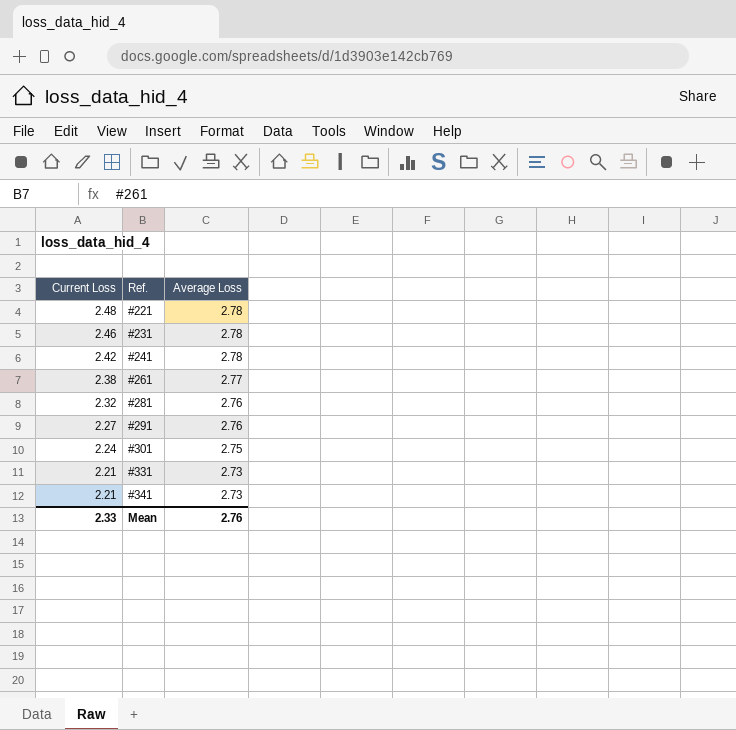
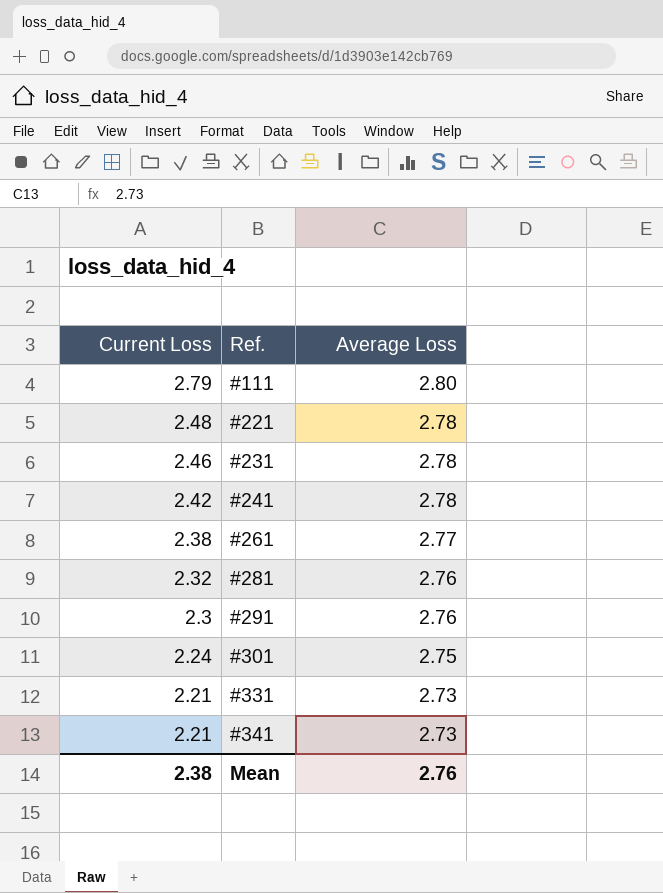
row #111: none -> 2.79 | 2.80
#291 | Current Loss: 2.27 -> 2.3
Mean | Current Loss: 2.33 -> 2.38

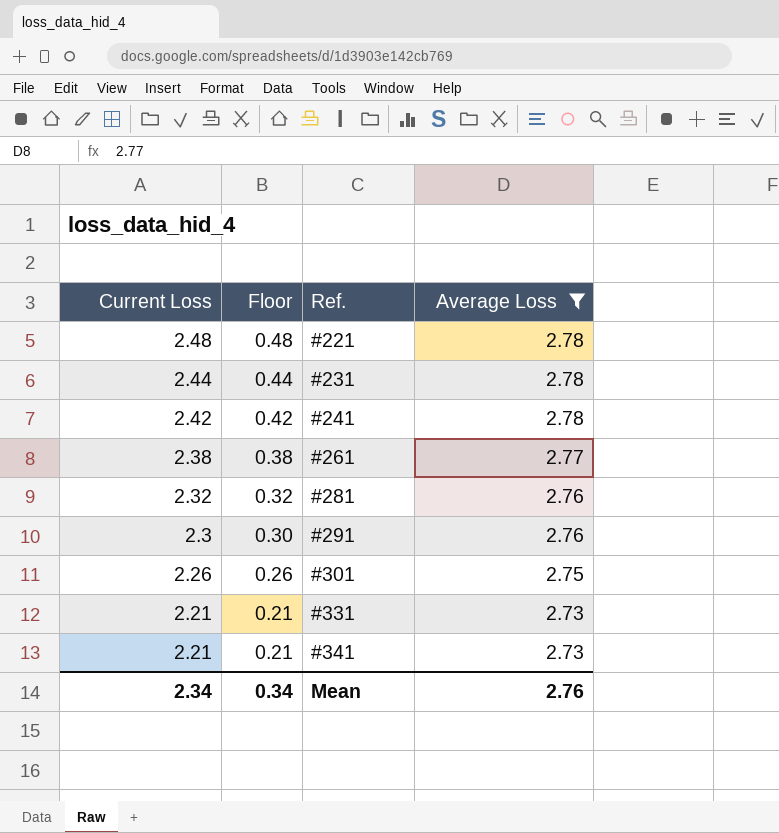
filter: none -> Average Loss != 2.80
column Floor | formula: none -> [Current Loss] - 2
#231 | Current Loss: 2.46 -> 2.44
#301 | Current Loss: 2.24 -> 2.26
Mean | Current Loss: 2.38 -> 2.34

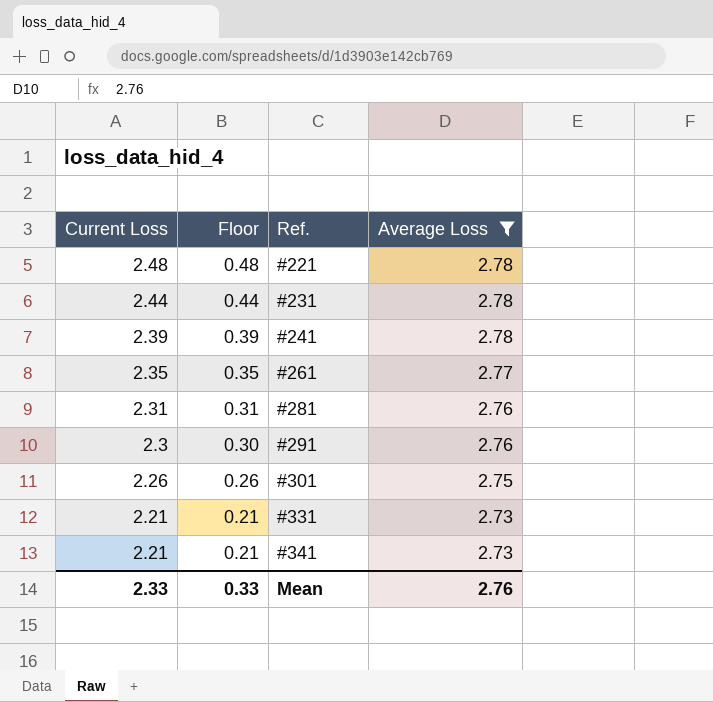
#241 | Current Loss: 2.42 -> 2.39
#241 | Floor: 0.42 -> 0.39
#261 | Current Loss: 2.38 -> 2.35
#261 | Floor: 0.38 -> 0.35
#281 | Current Loss: 2.32 -> 2.31
#281 | Floor: 0.32 -> 0.31
Mean | Current Loss: 2.34 -> 2.33
Mean | Floor: 0.34 -> 0.33

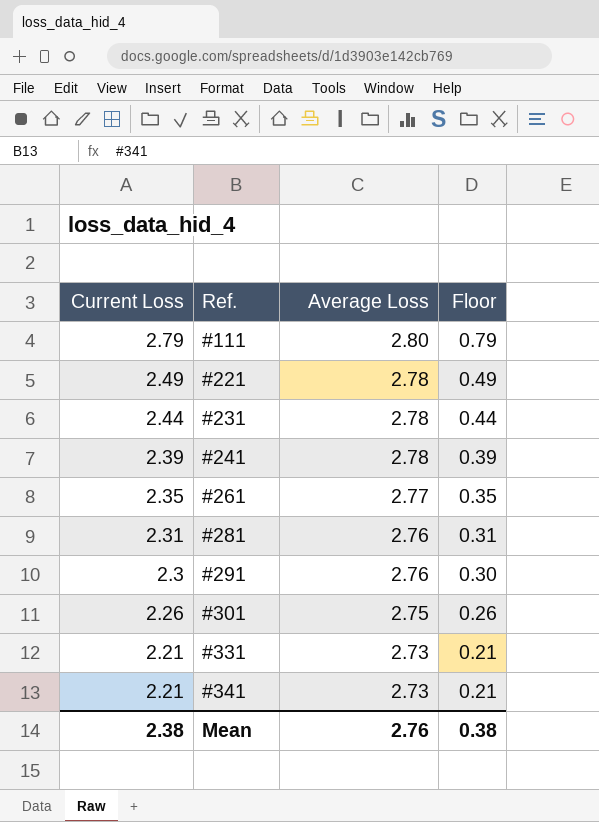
filter: Average Loss != 2.80 -> none
column Floor | position: 2 -> 4
#221 | Current Loss: 2.48 -> 2.49
#221 | Floor: 0.48 -> 0.49
Mean | Current Loss: 2.33 -> 2.38
Mean | Floor: 0.33 -> 0.38

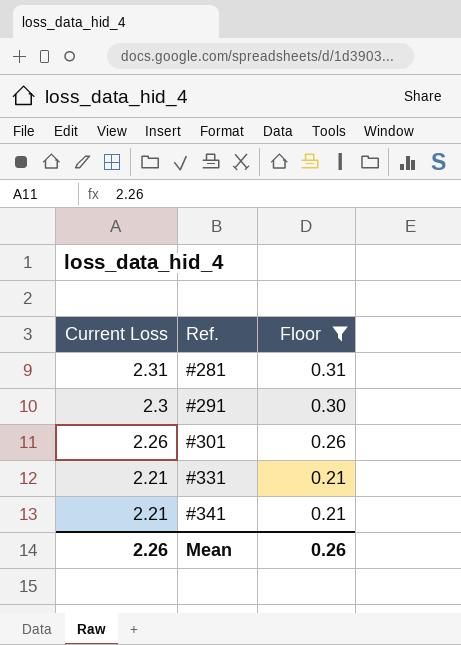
filter: none -> Floor <= 0.31
column Average Loss | position: 3 -> none
Mean | Current Loss: 2.38 -> 2.26
Mean | Floor: 0.38 -> 0.26

